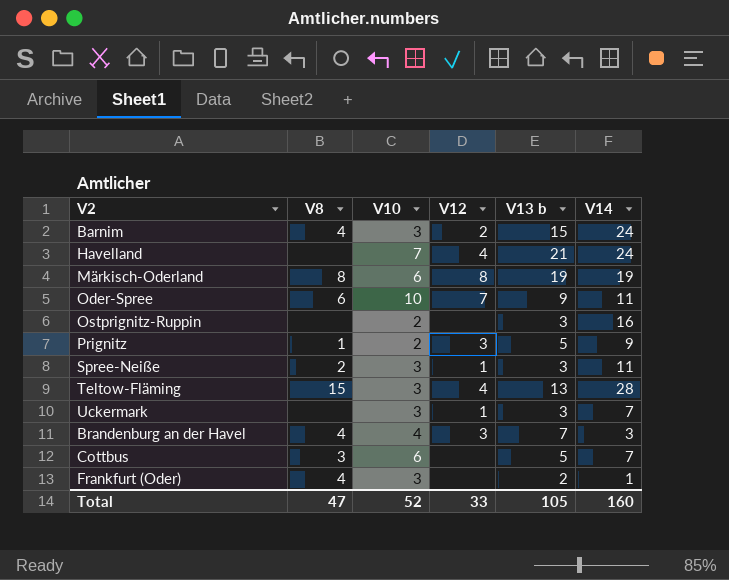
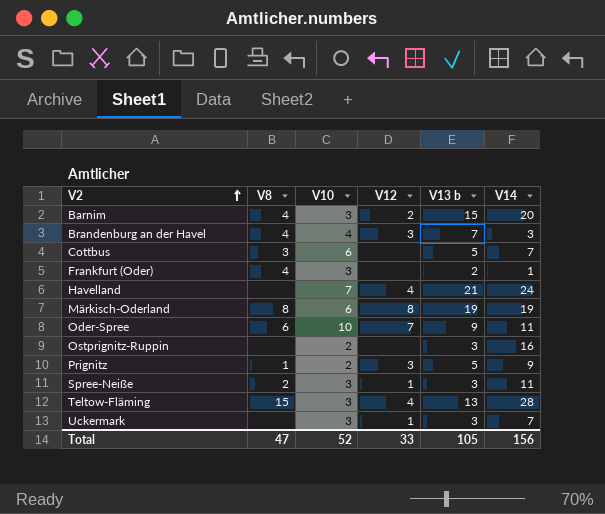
row order: none -> V2 ascending
Barnim | V14: 24 -> 20
Total | V14: 160 -> 156

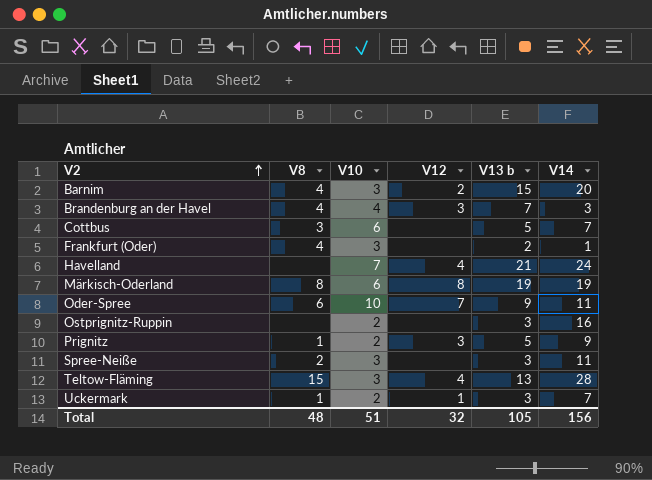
Spree-Neiße | V12: 1 -> none
Uckermark | V8: none -> 1
Uckermark | V10: 3 -> 2
Total | V8: 47 -> 48
Total | V10: 52 -> 51
Total | V12: 33 -> 32

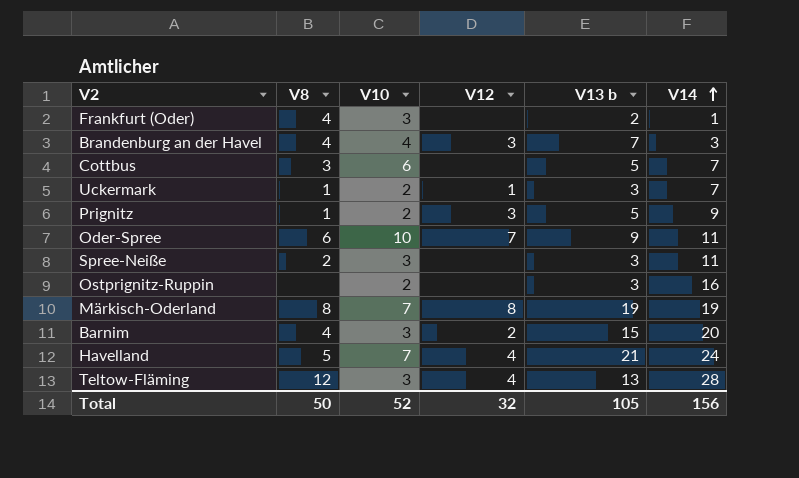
row order: V2 ascending -> V14 ascending
Märkisch-Oderland | V10: 6 -> 7
Havelland | V8: none -> 5
Teltow-Fläming | V8: 15 -> 12
Total | V8: 48 -> 50
Total | V10: 51 -> 52

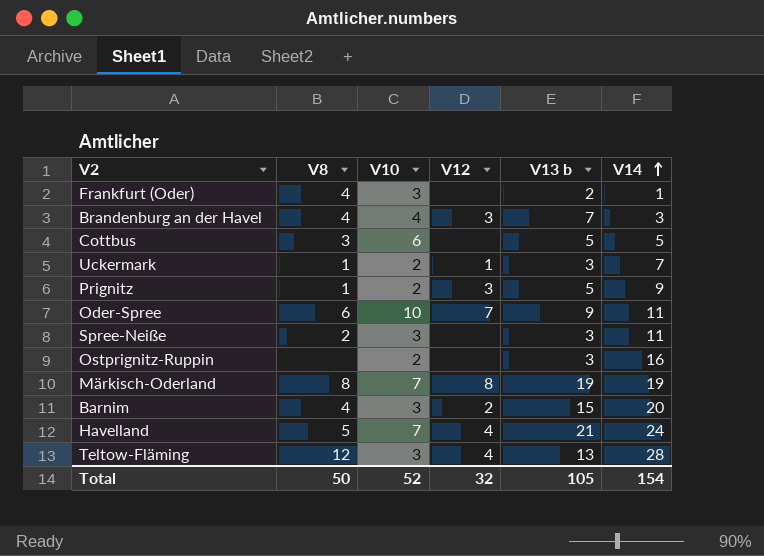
Cottbus | V14: 7 -> 5
Total | V14: 156 -> 154

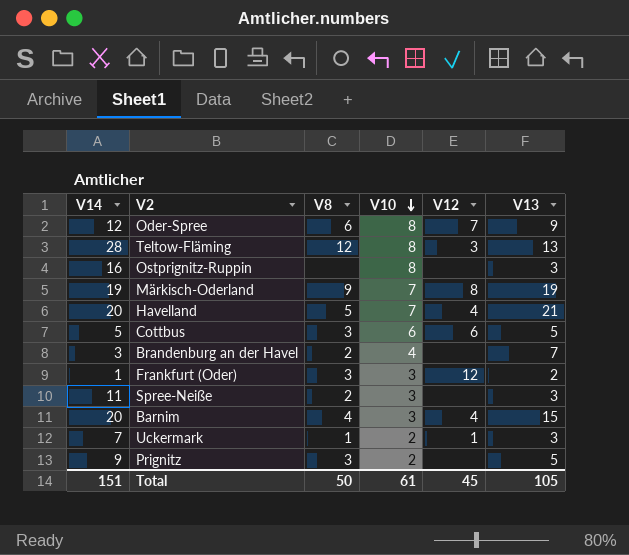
row order: V14 ascending -> V10 descending
column V14 | position: 6 -> 1
column name: V13 b -> V13
Oder-Spree | V14: 11 -> 12
Oder-Spree | V10: 10 -> 8
Teltow-Fläming | V10: 3 -> 8
Teltow-Fläming | V12: 4 -> 3
Ostprignitz-Ruppin | V10: 2 -> 8
Märkisch-Oderland | V8: 8 -> 9
Havelland | V14: 24 -> 20
Cottbus | V12: none -> 6
Brandenburg an der Havel | V8: 4 -> 2
Brandenburg an der Havel | V12: 3 -> none
Frankfurt (Oder) | V8: 4 -> 3
Frankfurt (Oder) | V12: none -> 12
Barnim | V12: 2 -> 4
Prignitz | V8: 1 -> 3
Prignitz | V12: 3 -> none
Total | V14: 154 -> 151
Total | V10: 52 -> 61
Total | V12: 32 -> 45

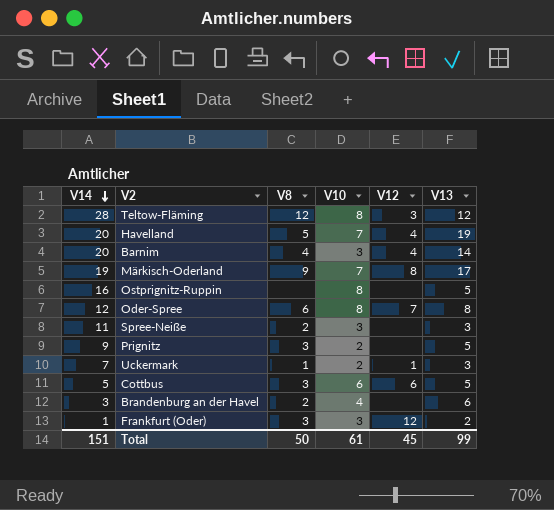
row order: V10 descending -> V14 descending
Teltow-Fläming | V13: 13 -> 12
Havelland | V13: 21 -> 19
Barnim | V13: 15 -> 14
Märkisch-Oderland | V13: 19 -> 17
Ostprignitz-Ruppin | V13: 3 -> 5
Oder-Spree | V13: 9 -> 8
Brandenburg an der Havel | V13: 7 -> 6
Total | V13: 105 -> 99

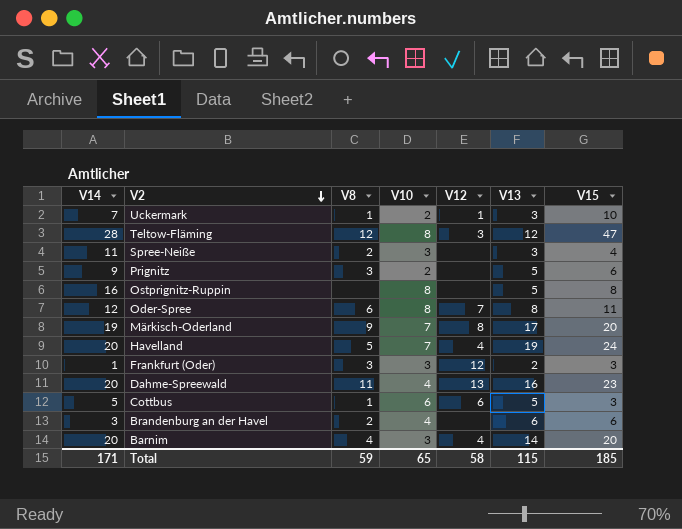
row order: V14 descending -> V2 descending
column V15 | position: none -> 7
row Dahme-Spreewald: none -> 20 | 11 | 4 | 13 | 16 | 23
Cottbus | V8: 3 -> 1
Total | V14: 151 -> 171
Total | V8: 50 -> 59
Total | V10: 61 -> 65
Total | V12: 45 -> 58
Total | V13: 99 -> 115

